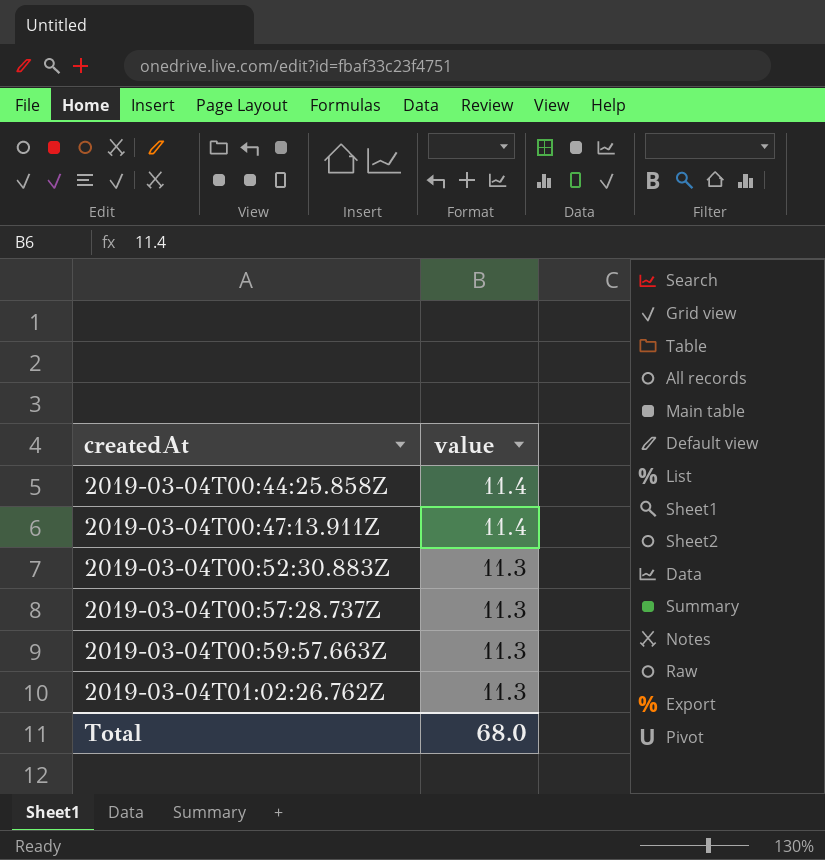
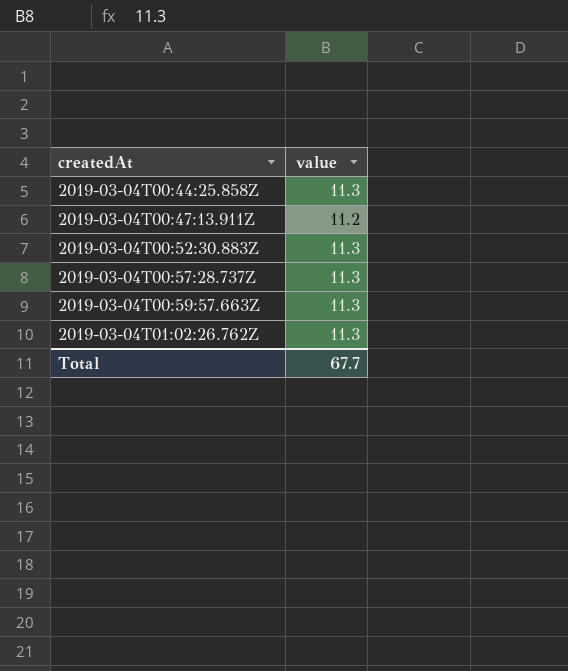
2019-03-04T00:44:25.858Z | value: 11.4 -> 11.3
2019-03-04T00:47:13.911Z | value: 11.4 -> 11.2
Total | value: 68.0 -> 67.7

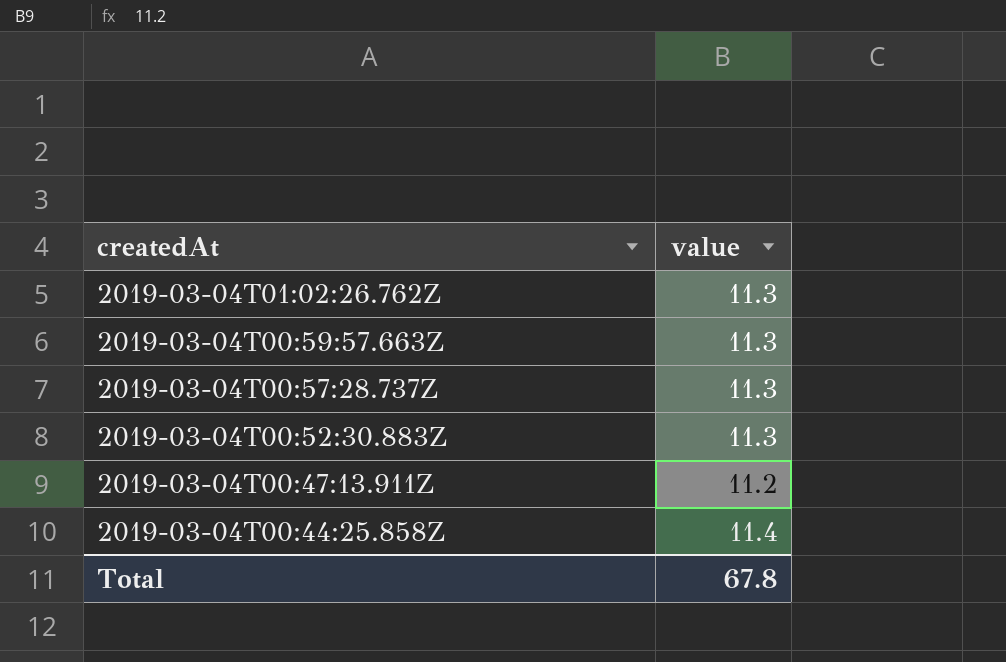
row order: createdAt ascending -> createdAt descending
2019-03-04T00:44:25.858Z | value: 11.3 -> 11.4
Total | value: 67.7 -> 67.8

